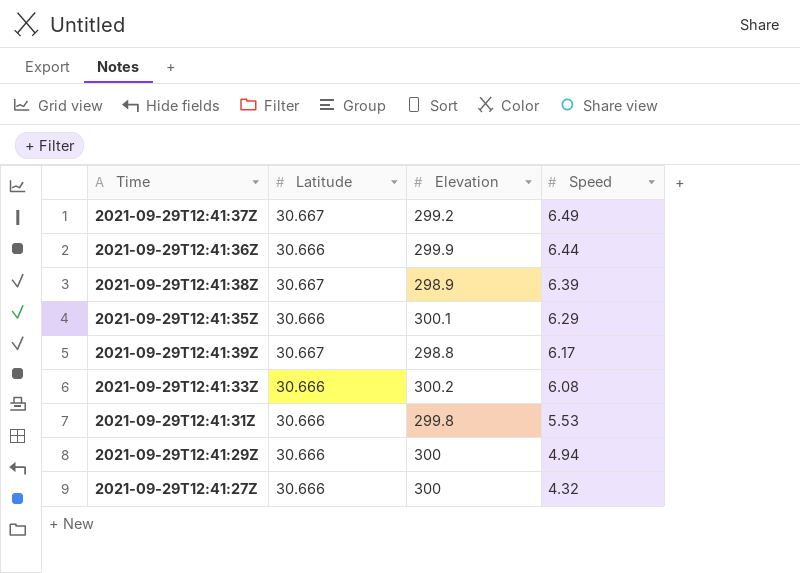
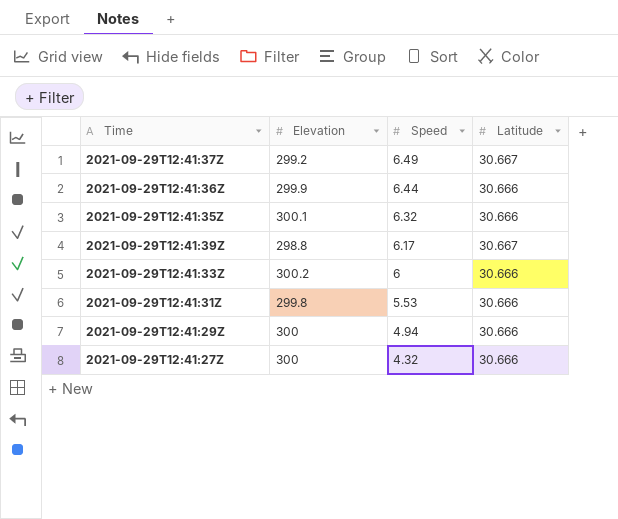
column Latitude | position: 2 -> 4
row 2021-09-29T12:41:38Z: 30.667 | 298.9 | 6.39 -> none
2021-09-29T12:41:35Z | Speed: 6.29 -> 6.32
2021-09-29T12:41:33Z | Speed: 6.08 -> 6

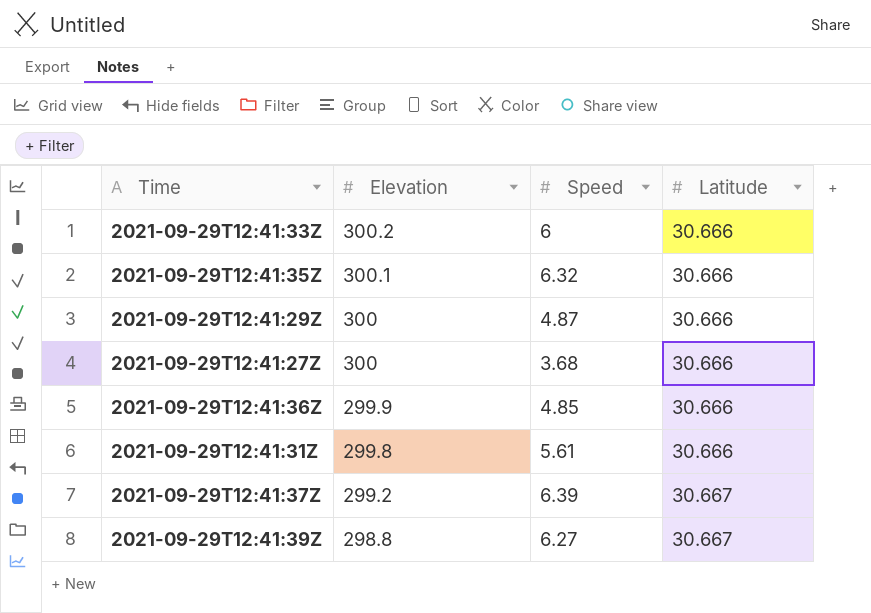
row order: Speed descending -> Elevation descending
2021-09-29T12:41:29Z | Speed: 4.94 -> 4.87
2021-09-29T12:41:27Z | Speed: 4.32 -> 3.68
2021-09-29T12:41:36Z | Speed: 6.44 -> 4.85
2021-09-29T12:41:31Z | Speed: 5.53 -> 5.61
2021-09-29T12:41:37Z | Speed: 6.49 -> 6.39
2021-09-29T12:41:39Z | Speed: 6.17 -> 6.27

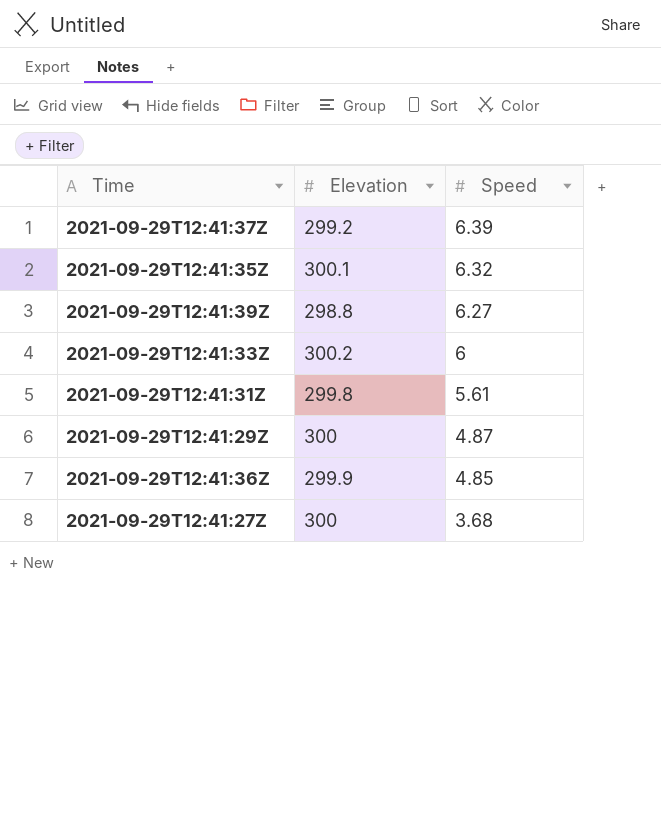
row order: Elevation descending -> Speed descending
column Latitude | position: 4 -> none

